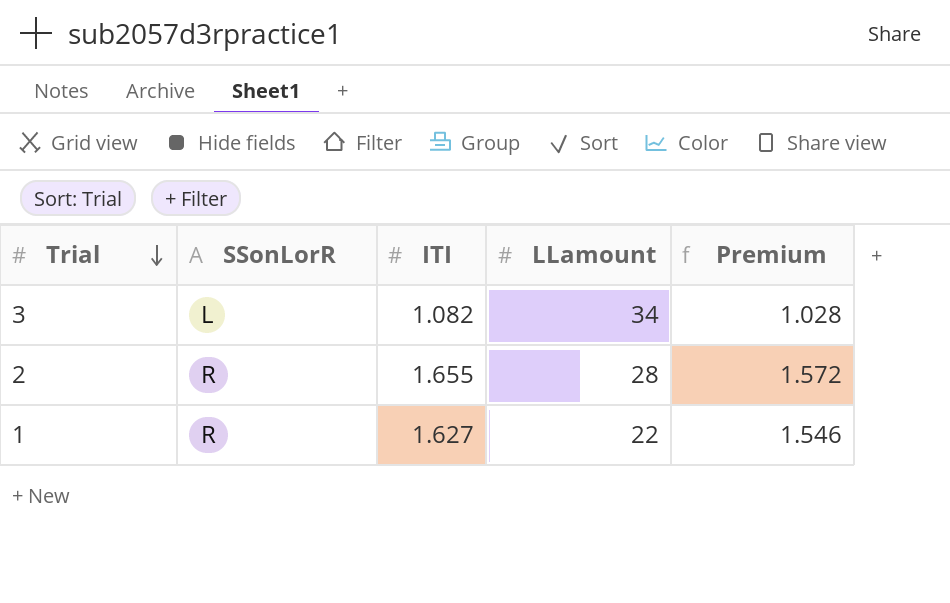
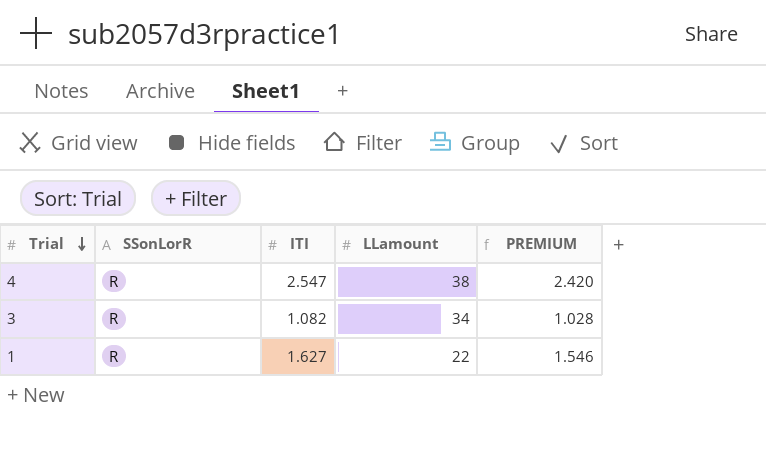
column name: Premium -> PREMIUM
row 2: R | 1.655 | 28 | 1.572 -> none
row 4: none -> R | 2.547 | 38 | 2.420
3 | SSonLorR: L -> R

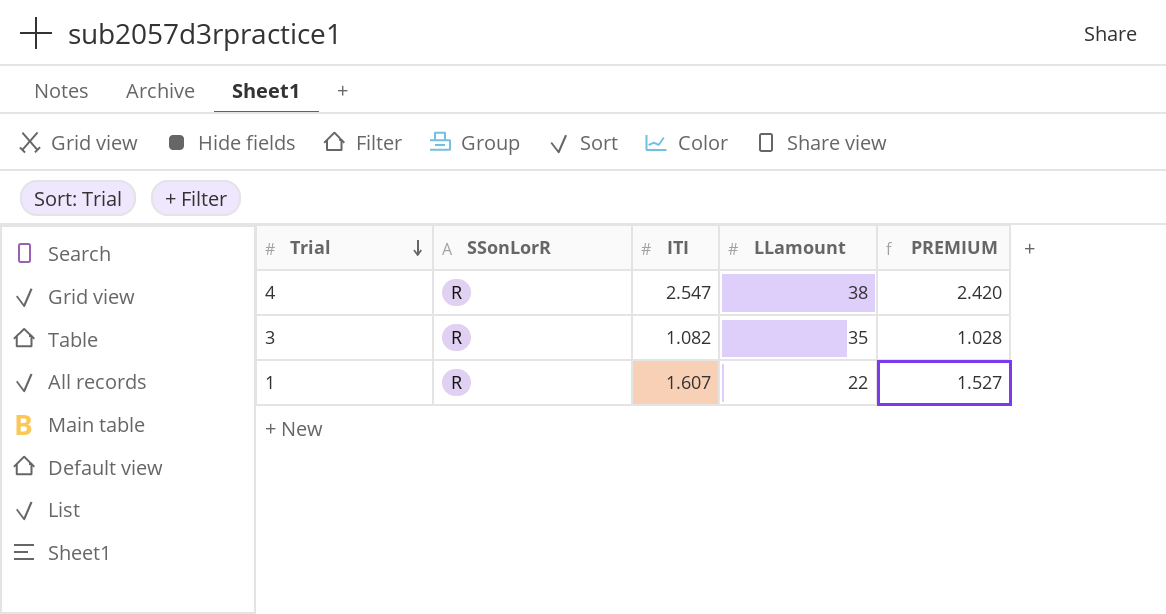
3 | LLamount: 34 -> 35
1 | ITI: 1.627 -> 1.607
1 | PREMIUM: 1.546 -> 1.527

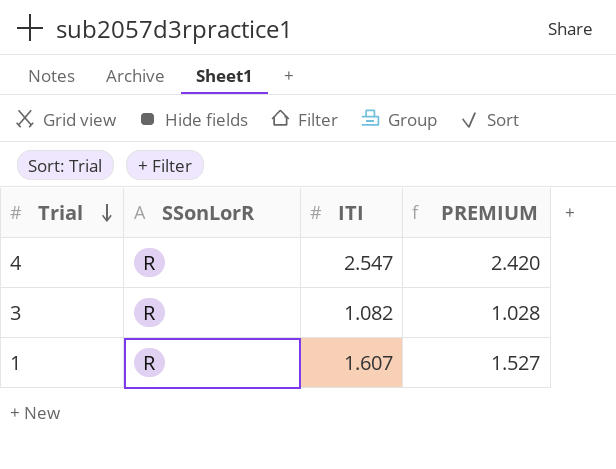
column LLamount | position: 4 -> none

